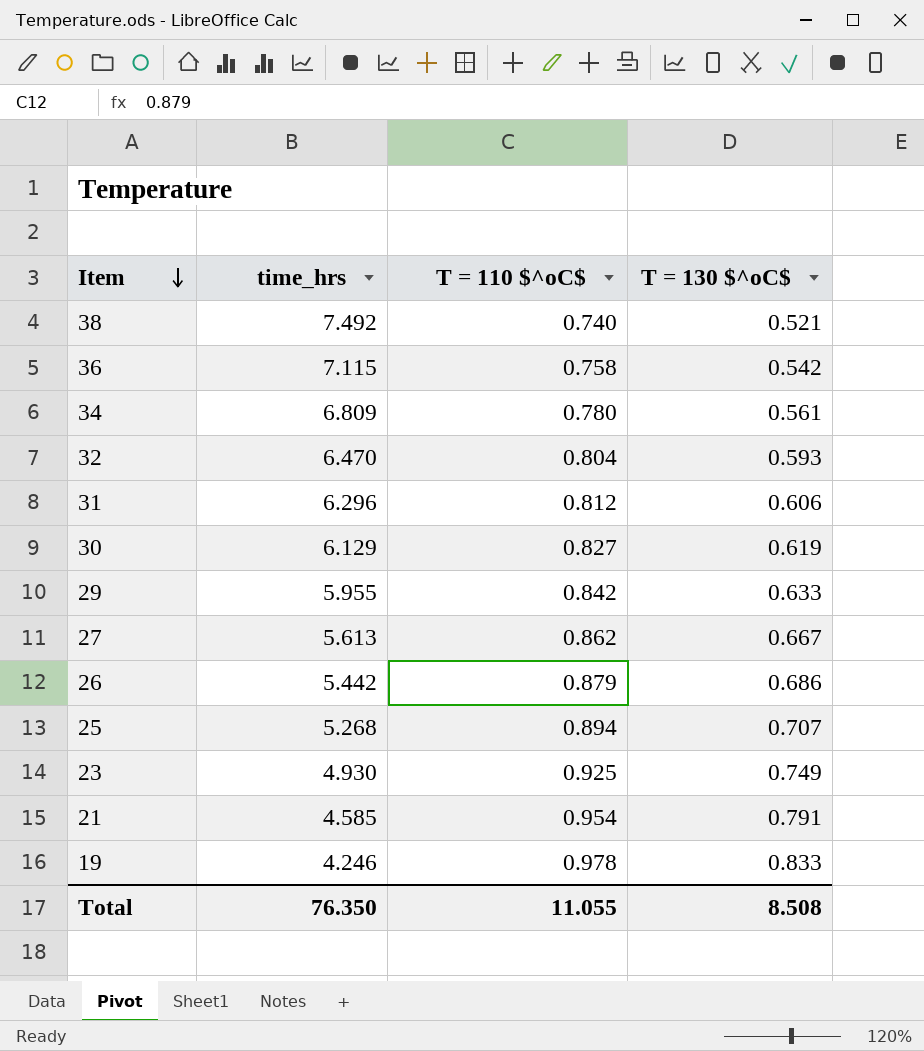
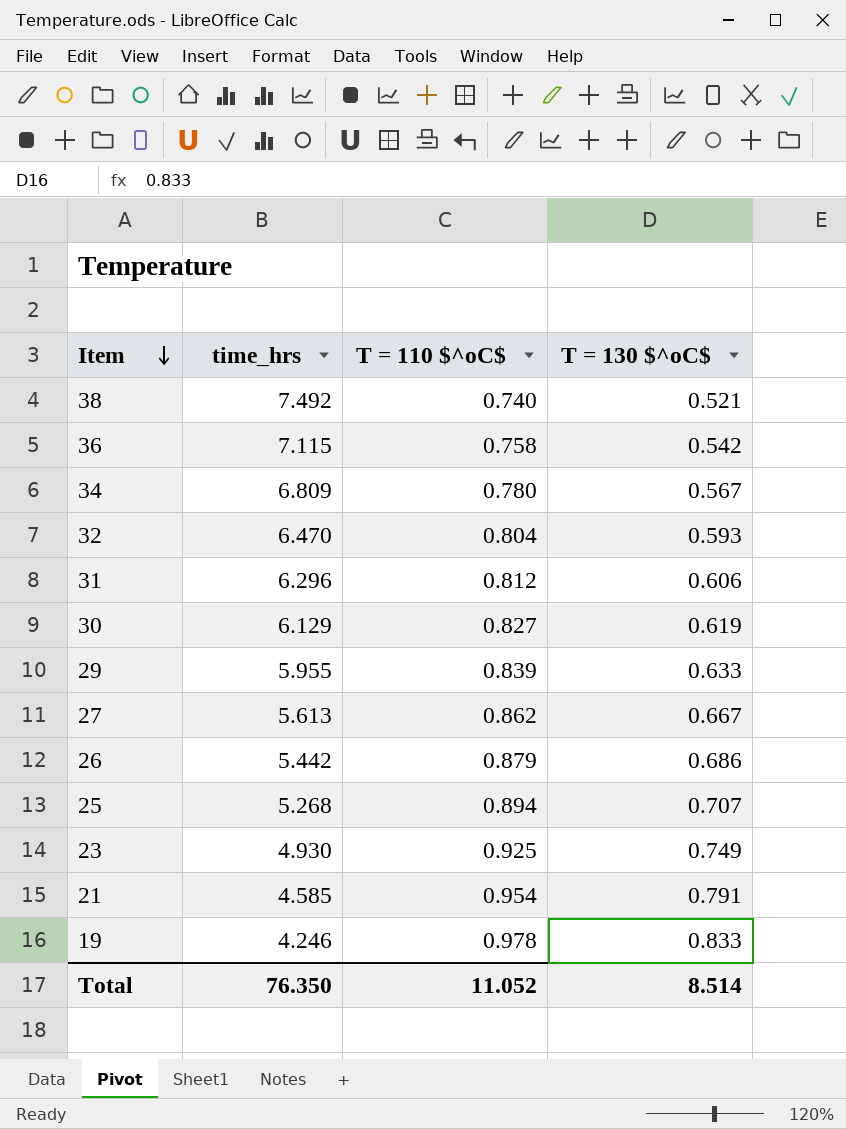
34 | T = 130 $^oC$: 0.561 -> 0.567
29 | T = 110 $^oC$: 0.842 -> 0.839
Total | T = 110 $^oC$: 11.055 -> 11.052
Total | T = 130 $^oC$: 8.508 -> 8.514

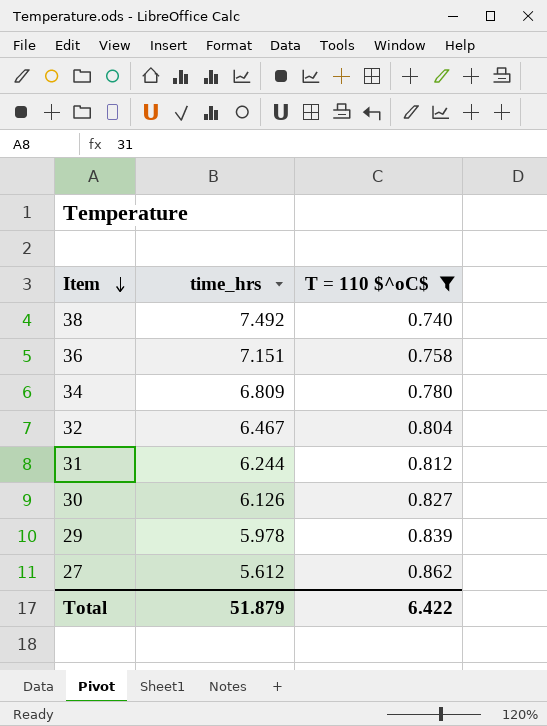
filter: none -> T = 110 $^oC$ <= 0.862
column T = 130 $^oC$ | position: 4 -> none
36 | time_hrs: 7.115 -> 7.151
32 | time_hrs: 6.470 -> 6.467
31 | time_hrs: 6.296 -> 6.244
30 | time_hrs: 6.129 -> 6.126
29 | time_hrs: 5.955 -> 5.978
27 | time_hrs: 5.613 -> 5.612
Total | time_hrs: 76.350 -> 51.879
Total | T = 110 $^oC$: 11.052 -> 6.422

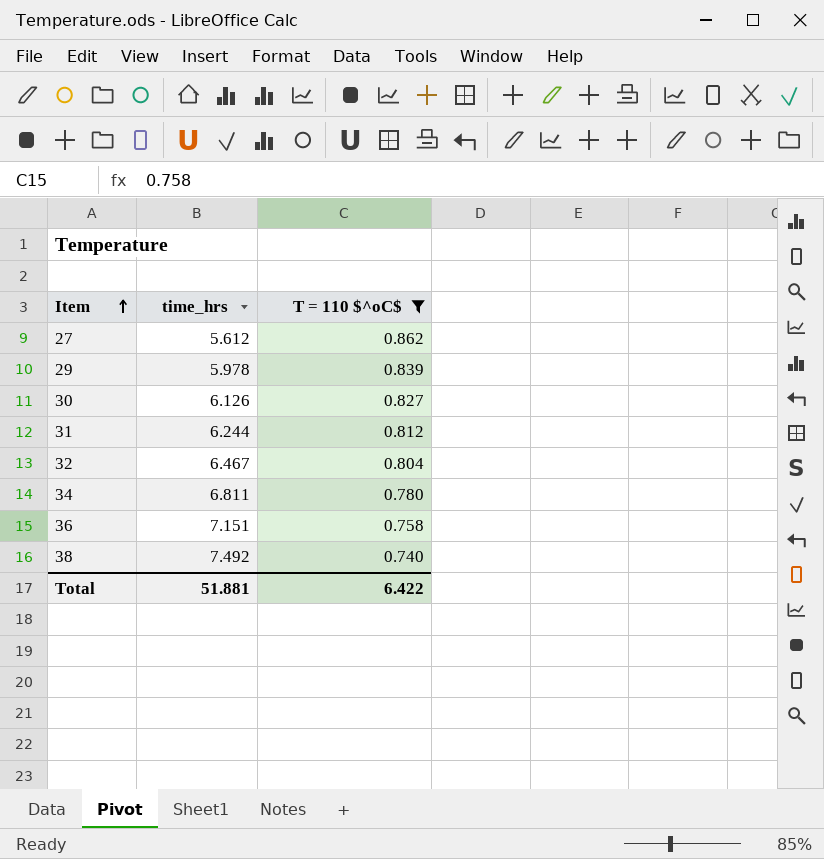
row order: Item descending -> Item ascending
34 | time_hrs: 6.809 -> 6.811
Total | time_hrs: 51.879 -> 51.881

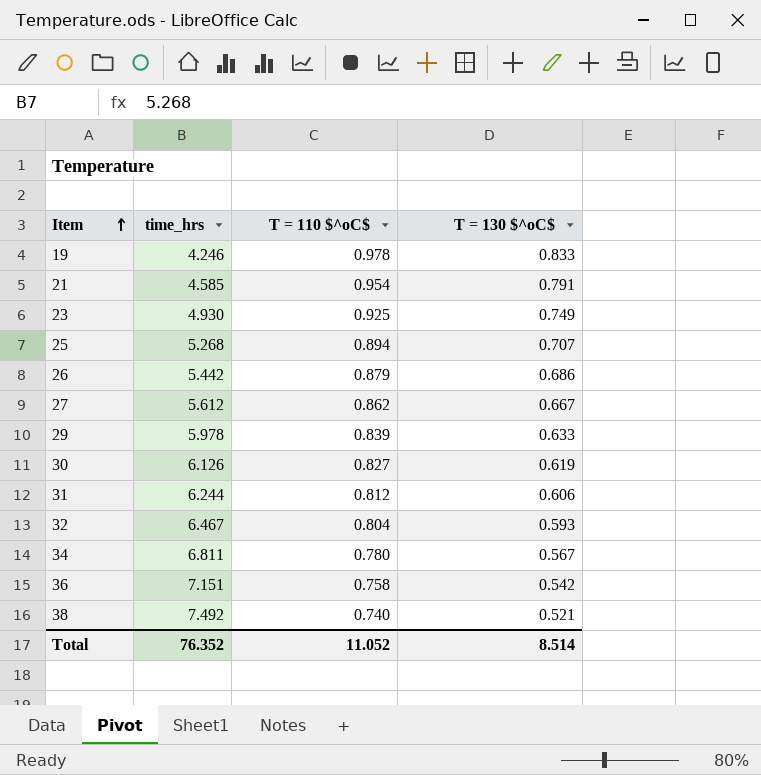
filter: T = 110 $^oC$ <= 0.862 -> none
column T = 130 $^oC$ | position: none -> 4
Total | time_hrs: 51.881 -> 76.352
Total | T = 110 $^oC$: 6.422 -> 11.052

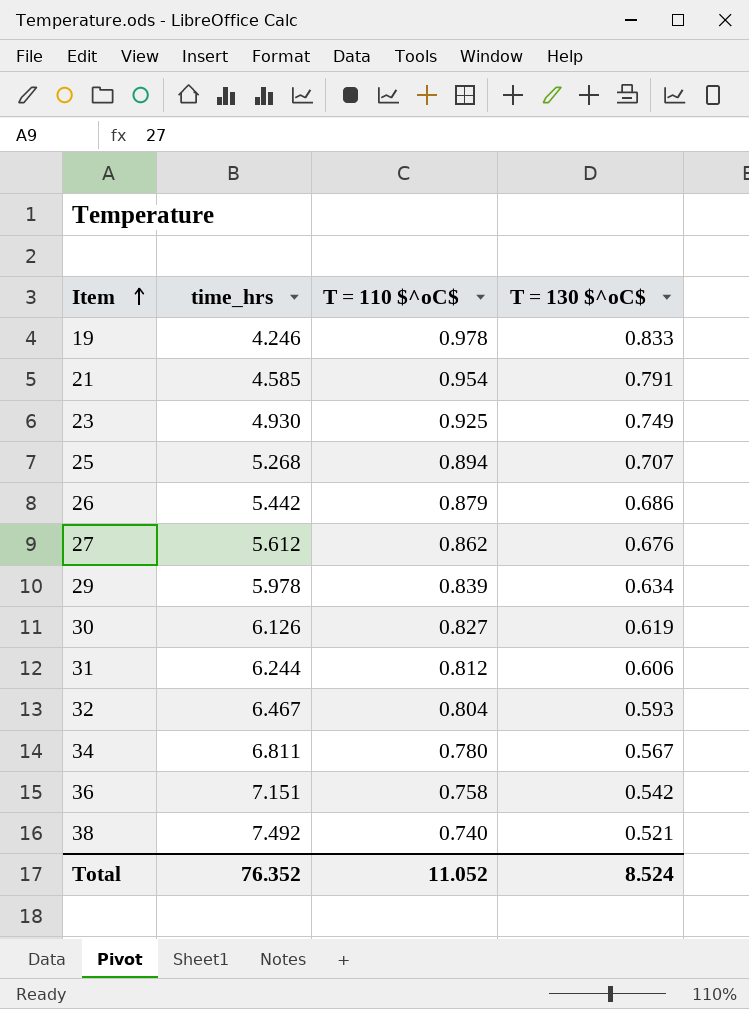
27 | T = 130 $^oC$: 0.667 -> 0.676
29 | T = 130 $^oC$: 0.633 -> 0.634
Total | T = 130 $^oC$: 8.514 -> 8.524

